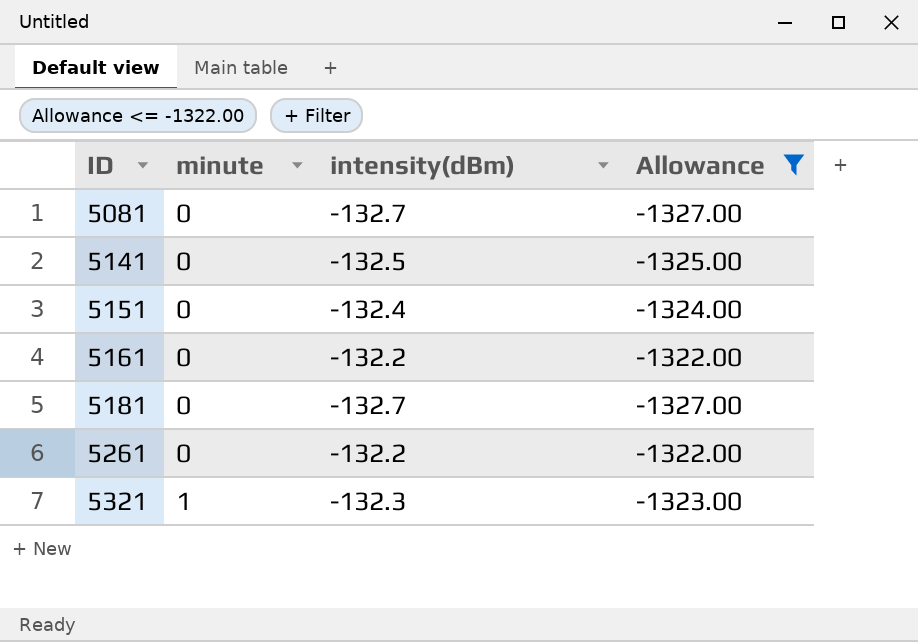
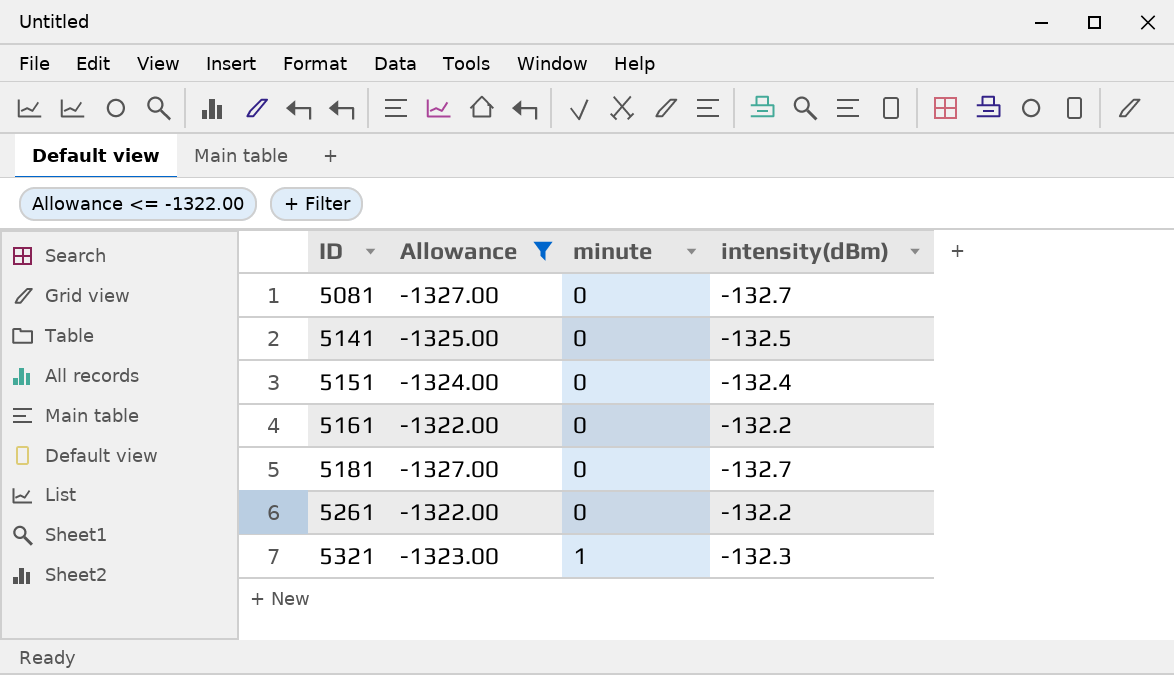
column Allowance | position: 4 -> 2

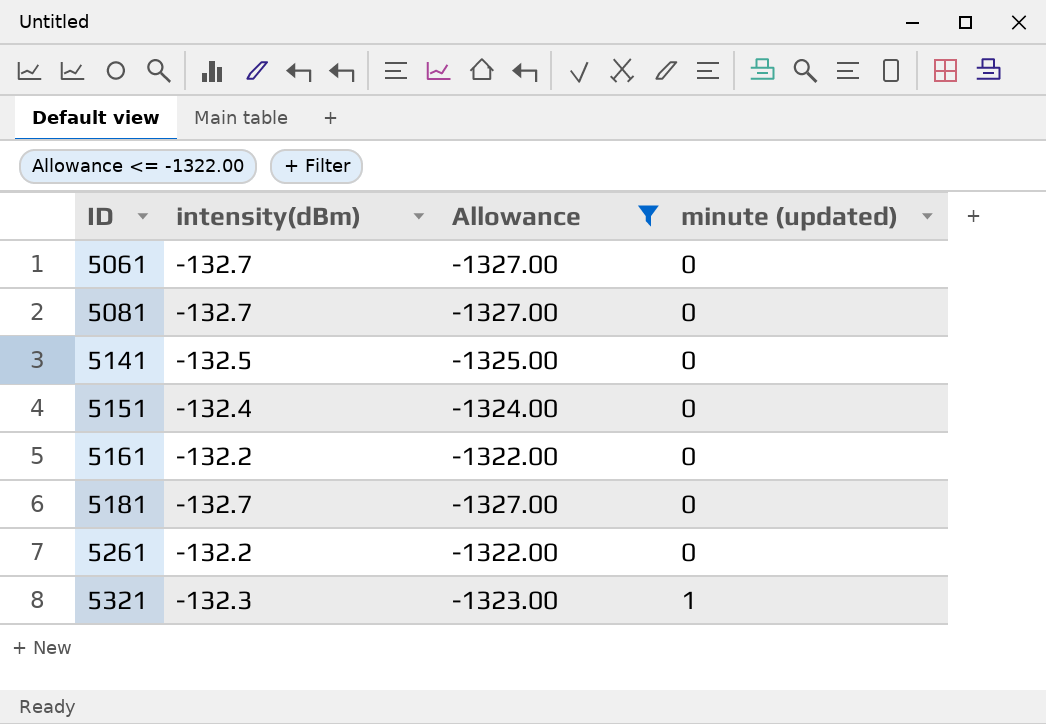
column intensity(dBm) | position: 4 -> 2
column name: minute -> minute (updated)
row 5061: none -> -132.7 | -1327.00 | 0

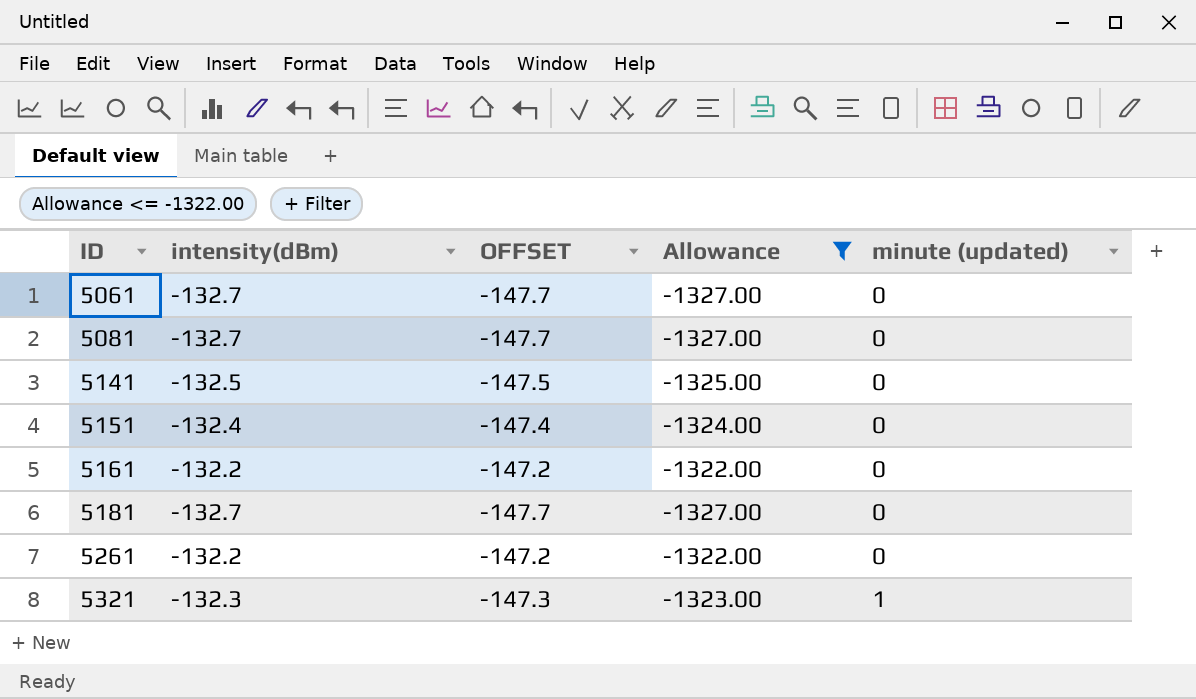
column OFFSET | formula: none -> [intensity(dBm)] - 15

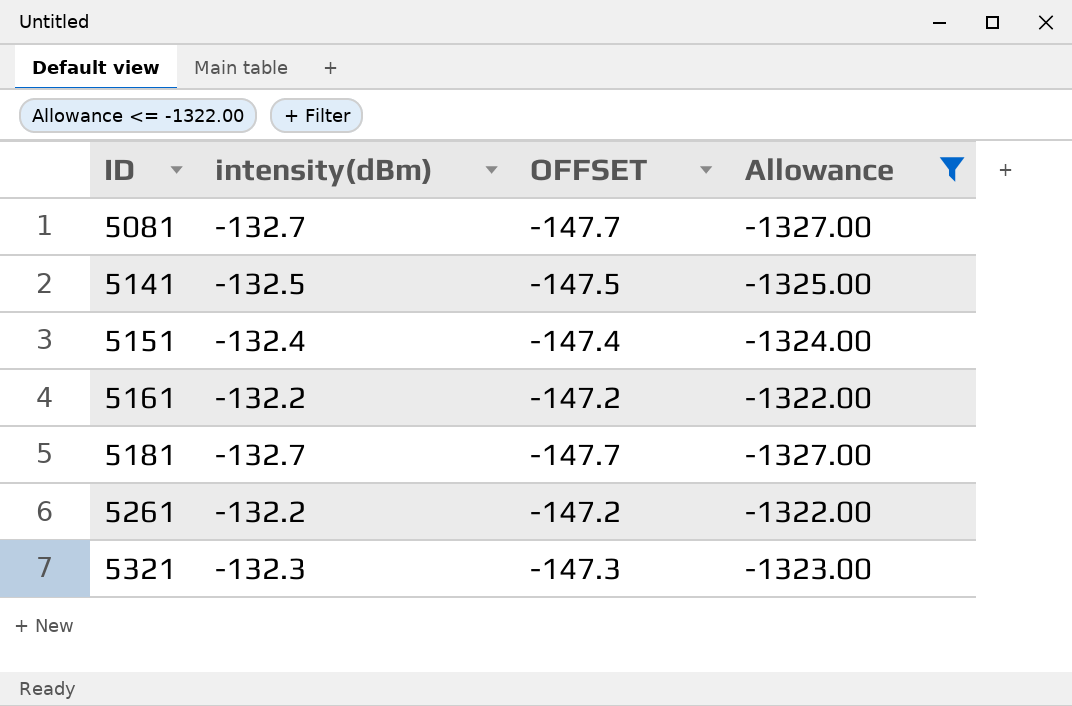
column minute (updated) | position: 5 -> none
row 5061: -132.7 | -147.7 | -1327.00 | 0 -> none

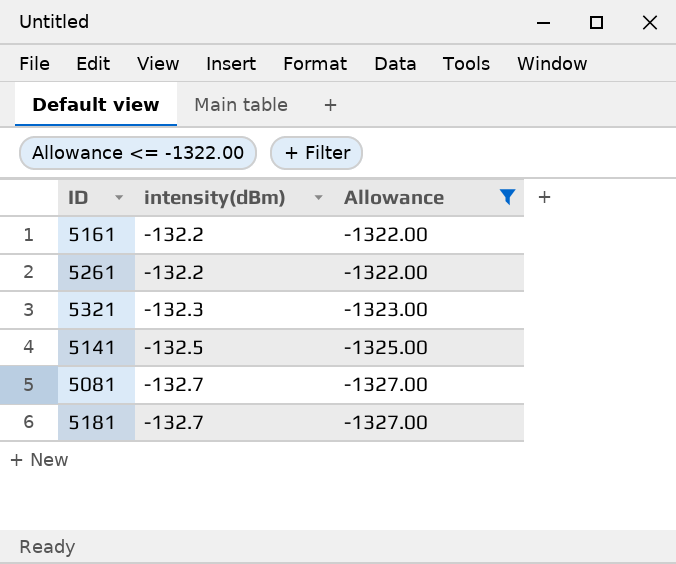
row order: ID ascending -> intensity(dBm) descending
column OFFSET | formula: [intensity(dBm)] - 15 -> none
row 5151: -132.4 | -147.4 | -1324.00 -> none

